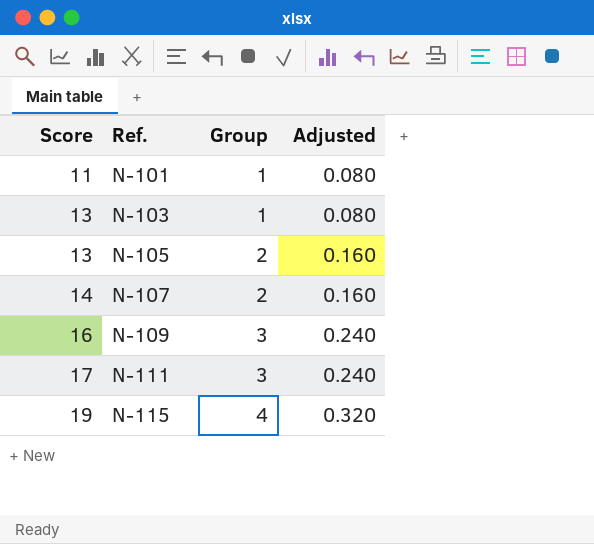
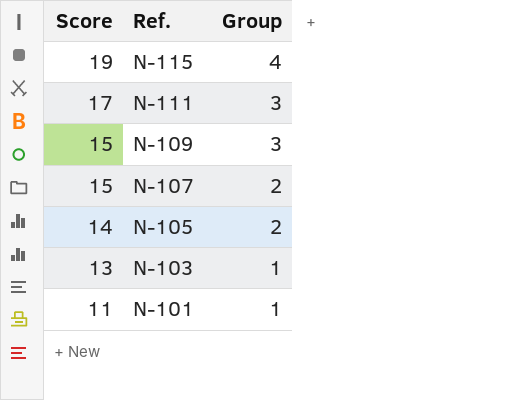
row order: Score ascending -> Score descending
column Adjusted | formula: [Group] * 0.08 -> none
N-109 | Score: 16 -> 15
N-107 | Score: 14 -> 15
N-105 | Score: 13 -> 14

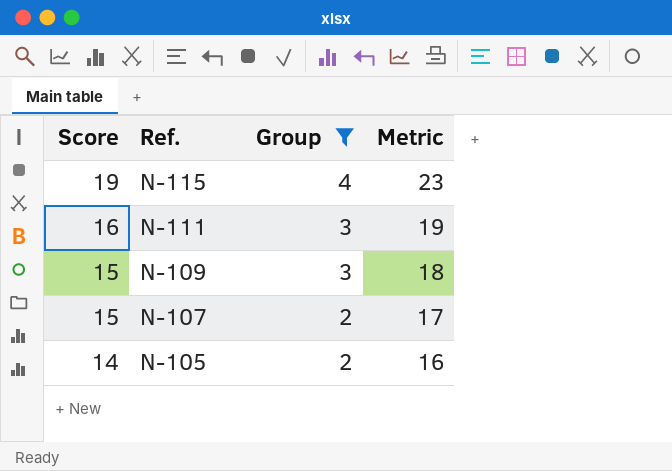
filter: none -> Group != 1
column Metric | formula: none -> [Score] + [Group]
N-111 | Score: 17 -> 16

